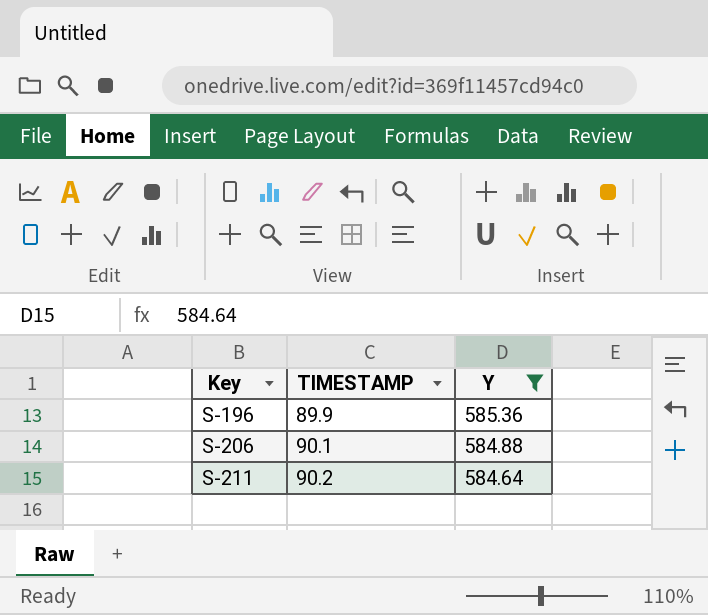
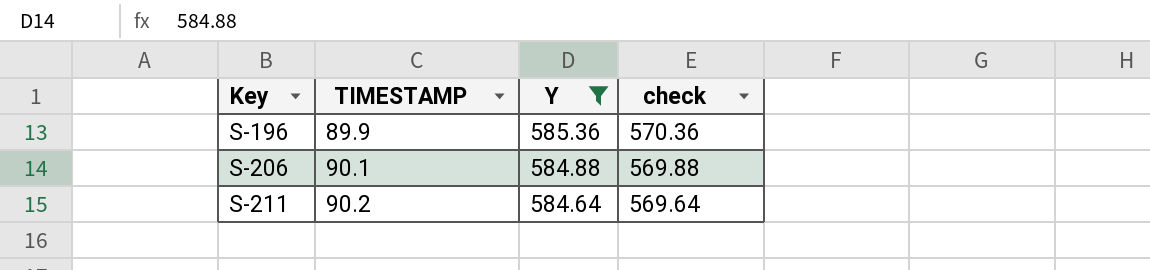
column check | formula: none -> [Y] - 15

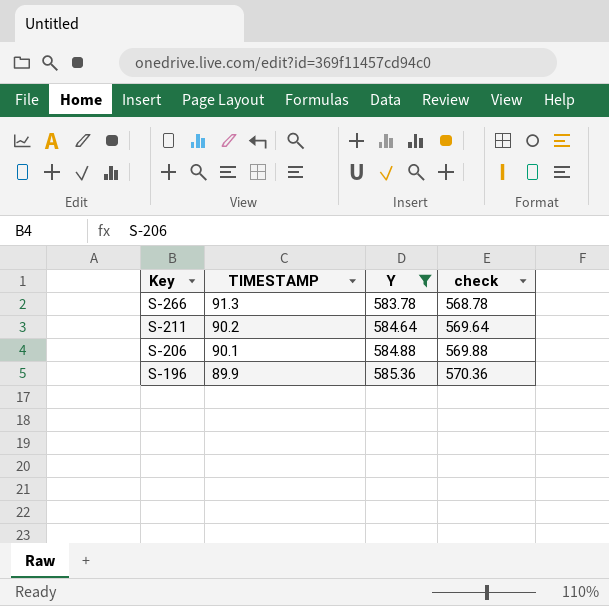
row order: Key ascending -> Key descending
row S-266: none -> 91.3 | 583.78 | 568.78

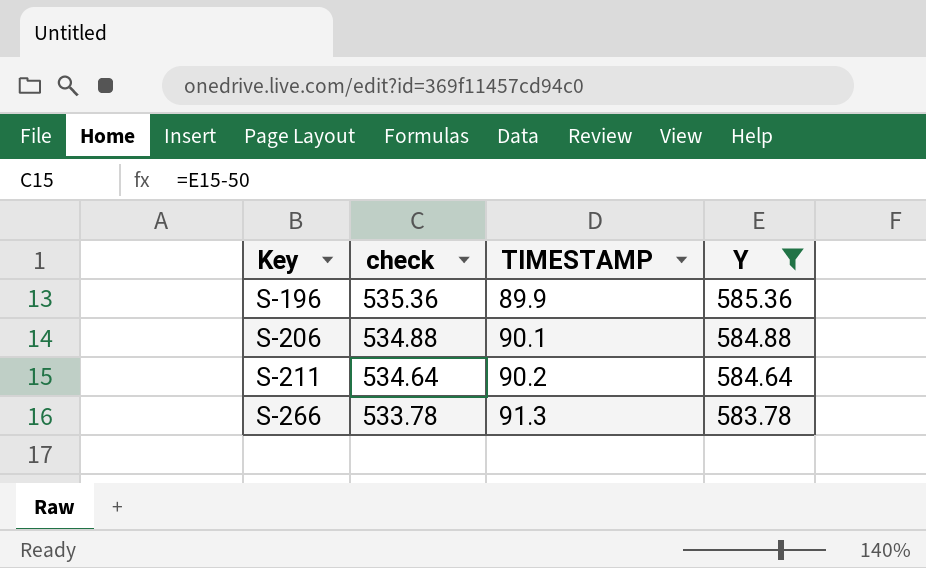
row order: Key descending -> Key ascending
column check | formula: [Y] - 15 -> [Y] - 50
column check | position: 4 -> 2

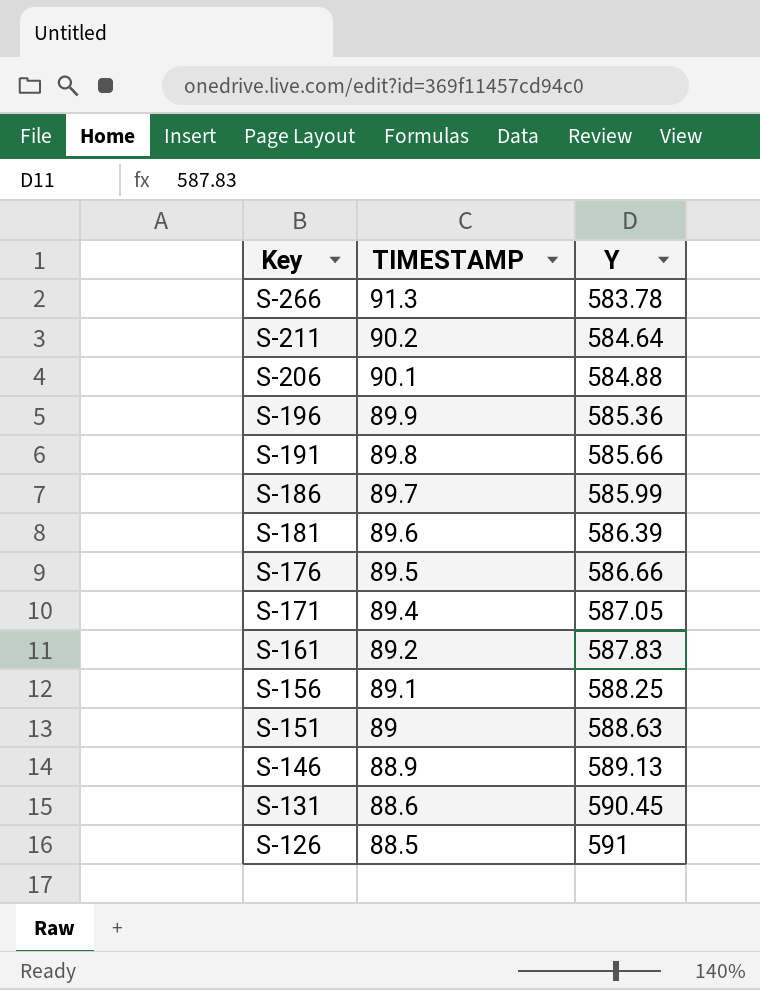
filter: Y <= 585.36 -> none
row order: Key ascending -> Key descending
column check | formula: [Y] - 50 -> none

